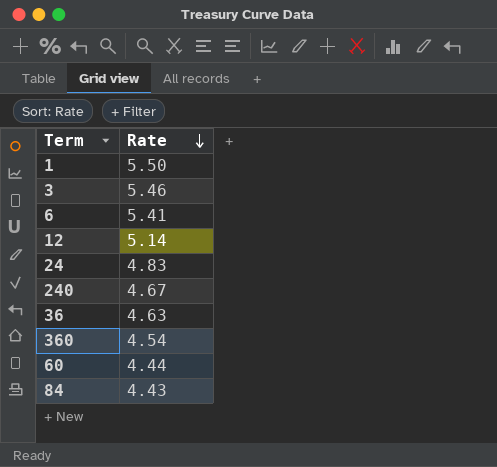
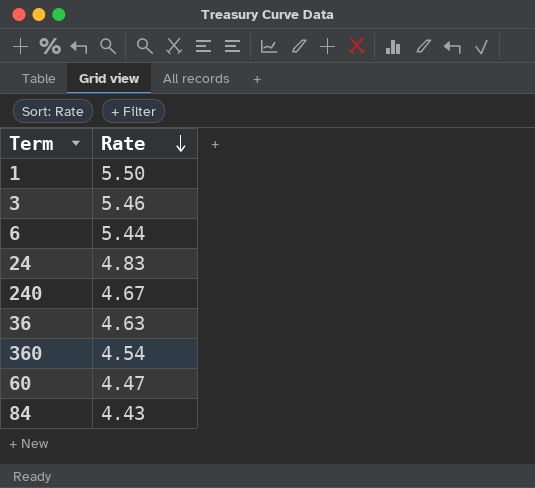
row 12: 5.14 -> none
6 | Rate: 5.41 -> 5.44
60 | Rate: 4.44 -> 4.47

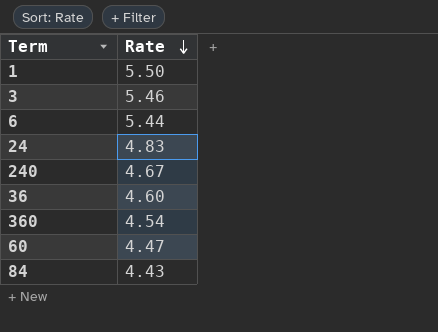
36 | Rate: 4.63 -> 4.60

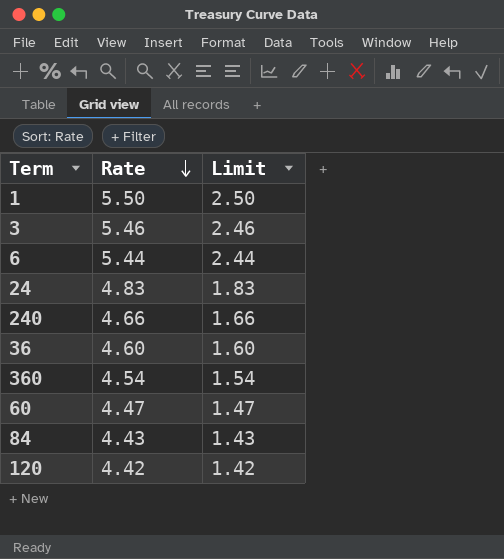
column Limit | formula: none -> [Rate] - 3
240 | Rate: 4.67 -> 4.66
row 120: none -> 4.42 | 1.42

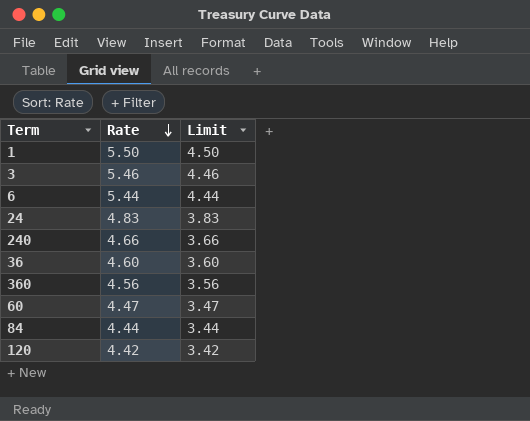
column Limit | formula: [Rate] - 3 -> [Rate] - 1
360 | Rate: 4.54 -> 4.56
84 | Rate: 4.43 -> 4.44

